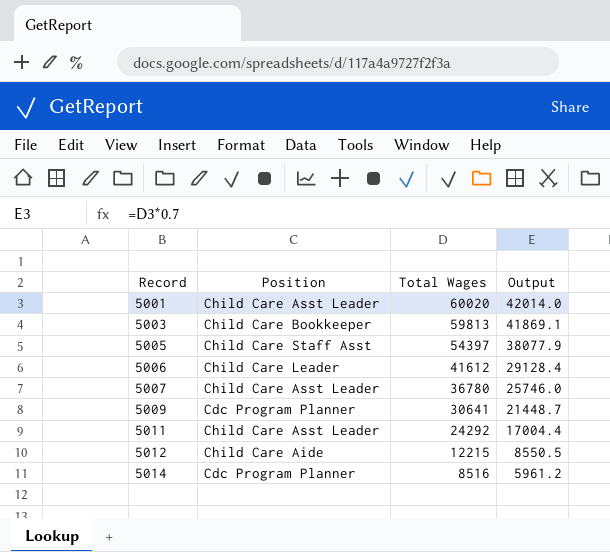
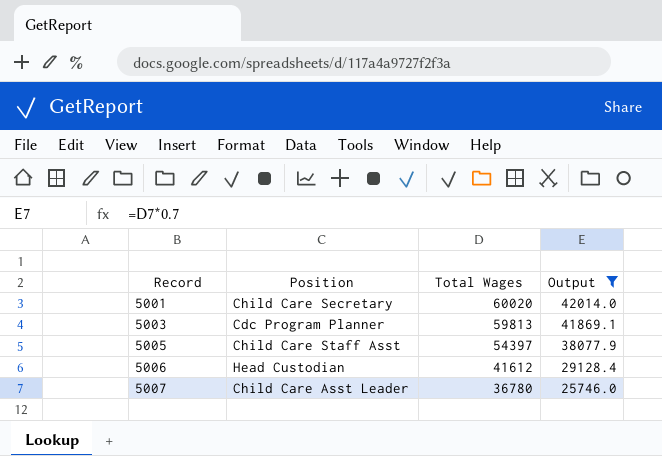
filter: none -> Output >= 25746.0
5001 | Position: Child Care Asst Leader -> Child Care Secretary
5003 | Position: Child Care Bookkeeper -> Cdc Program Planner
5006 | Position: Child Care Leader -> Head Custodian

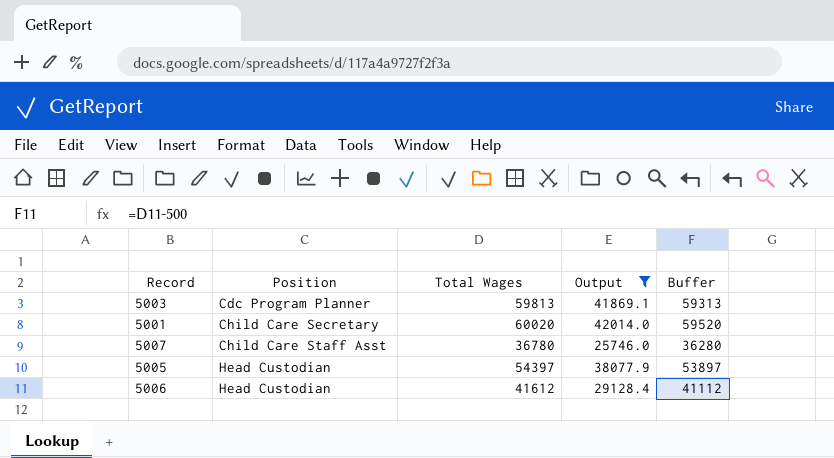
row order: Record ascending -> Position ascending
column Buffer | formula: none -> [Total Wages] - 500
5007 | Position: Child Care Asst Leader -> Child Care Staff Asst
5005 | Position: Child Care Staff Asst -> Head Custodian

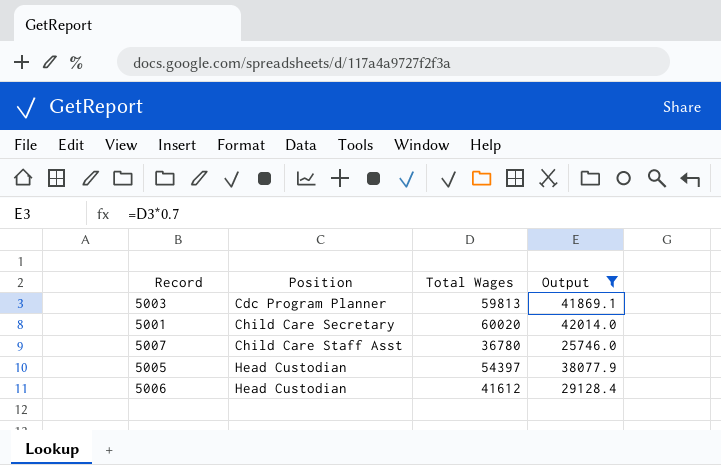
column Buffer | formula: [Total Wages] - 500 -> none

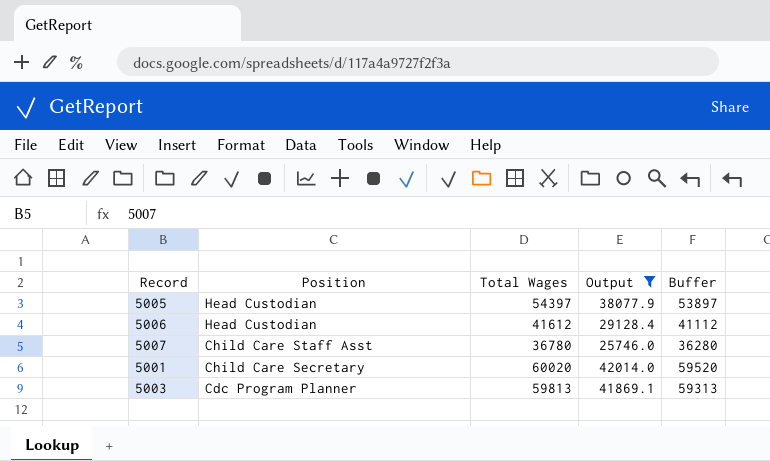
row order: Position ascending -> Position descending
column Buffer | formula: none -> [Total Wages] - 500

